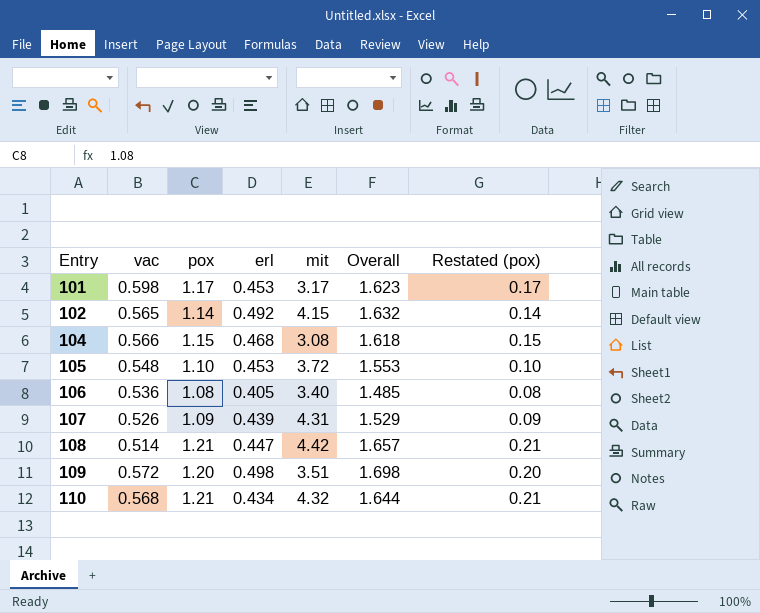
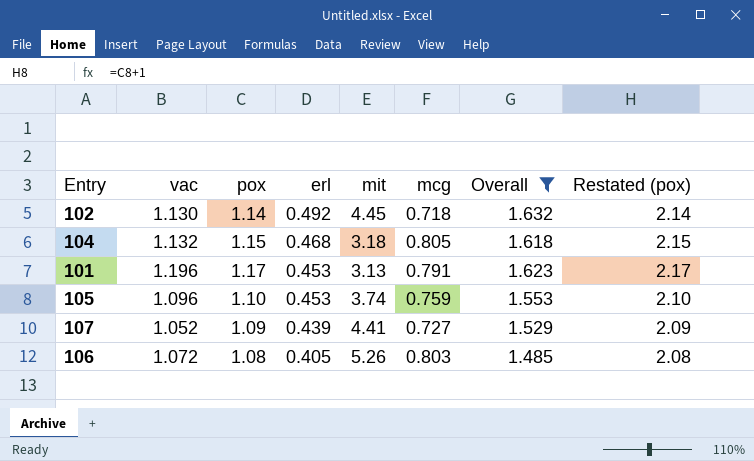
filter: none -> Overall <= 1.632
row order: Entry ascending -> erl descending
column mcg | position: none -> 6
column Restated (pox) | formula: [pox] - 1 -> [pox] + 1
102 | vac: 0.565 -> 1.130
102 | mit: 4.15 -> 4.45
104 | vac: 0.566 -> 1.132
104 | mit: 3.08 -> 3.18
101 | vac: 0.598 -> 1.196
101 | mit: 3.17 -> 3.13
105 | vac: 0.548 -> 1.096
105 | mit: 3.72 -> 3.74
107 | vac: 0.526 -> 1.052
107 | mit: 4.31 -> 4.41
106 | vac: 0.536 -> 1.072
106 | mit: 3.40 -> 5.26

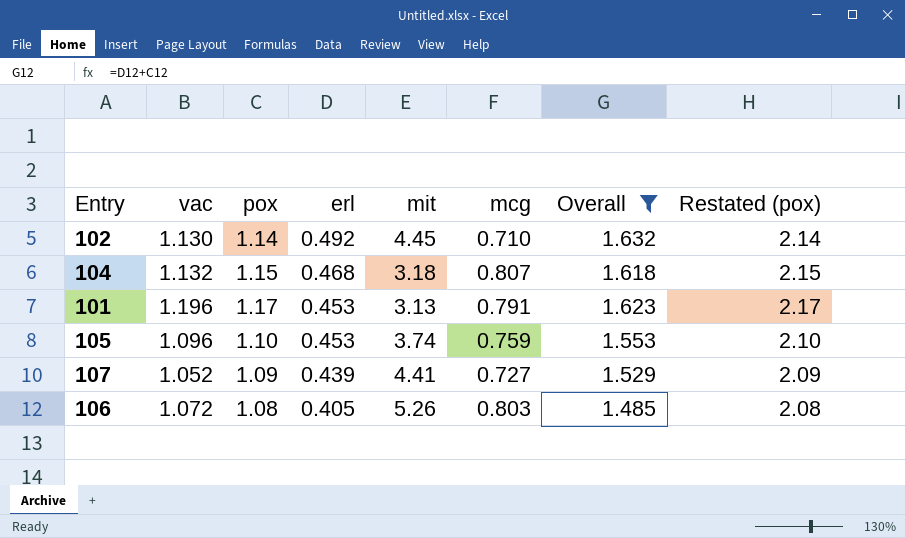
102 | mcg: 0.718 -> 0.710
104 | mcg: 0.805 -> 0.807

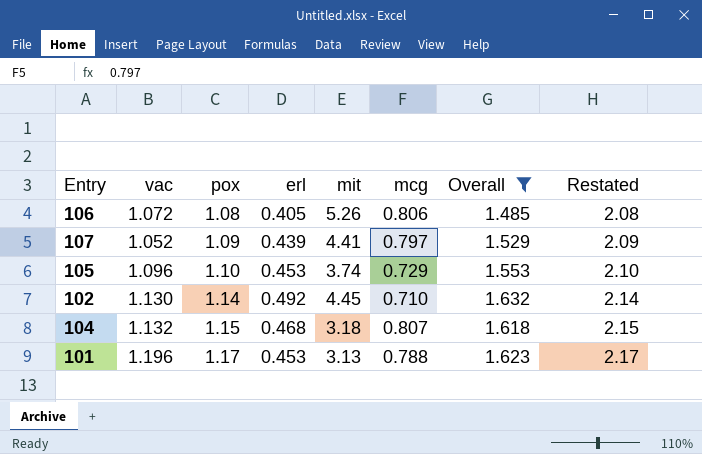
row order: erl descending -> pox ascending
column name: Restated (pox) -> Restated
106 | mcg: 0.803 -> 0.806
107 | mcg: 0.727 -> 0.797
105 | mcg: 0.759 -> 0.729
101 | mcg: 0.791 -> 0.788

